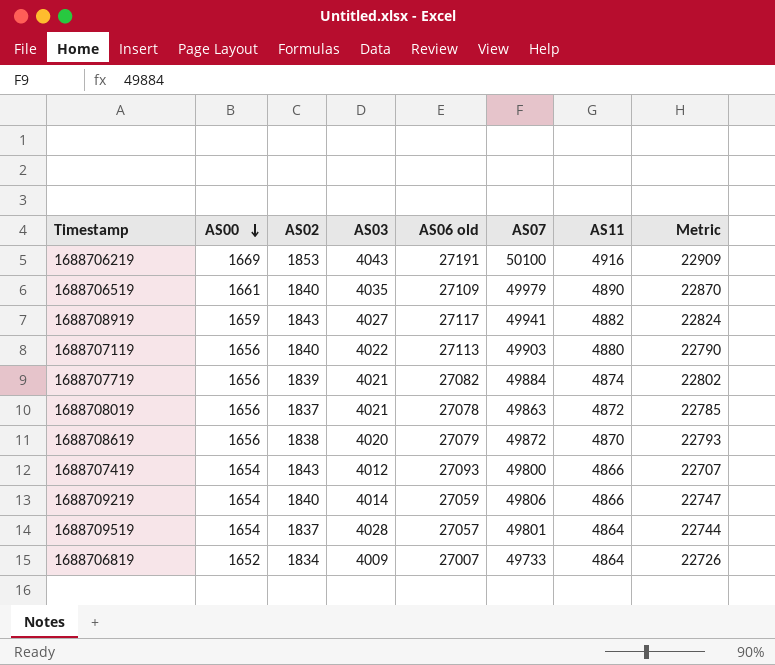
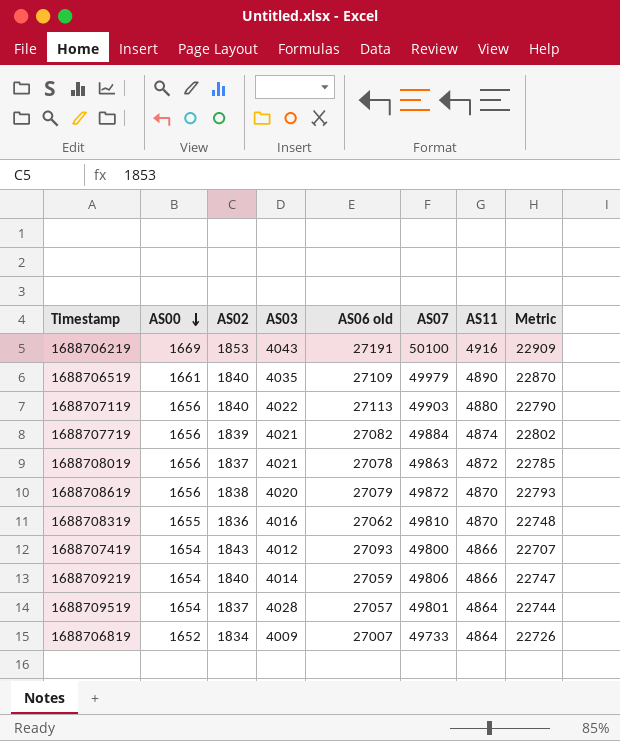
row 1688708919: 1659 | 1843 | 4027 | 27117 | 49941 | 4882 | 22824 -> none
row 1688708319: none -> 1655 | 1836 | 4016 | 27062 | 49810 | 4870 | 22748

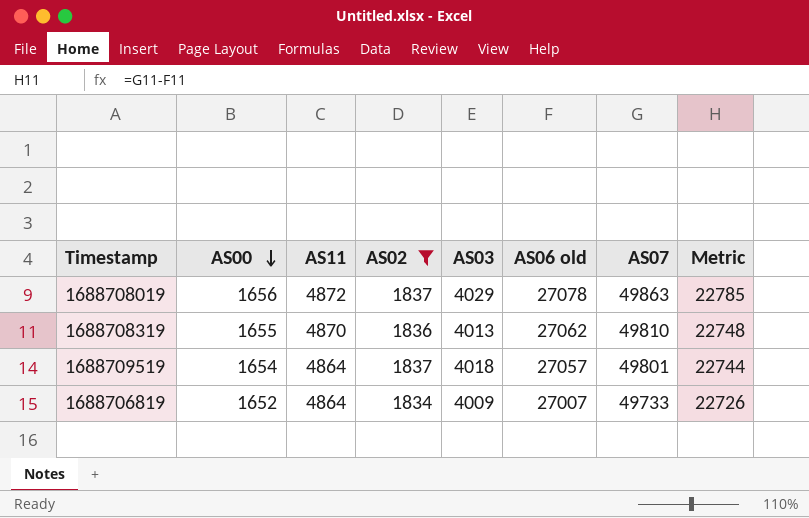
filter: none -> AS02 <= 1837
column AS11 | position: 7 -> 3
1688708019 | AS03: 4021 -> 4029
1688708319 | AS03: 4016 -> 4013
1688709519 | AS03: 4028 -> 4018

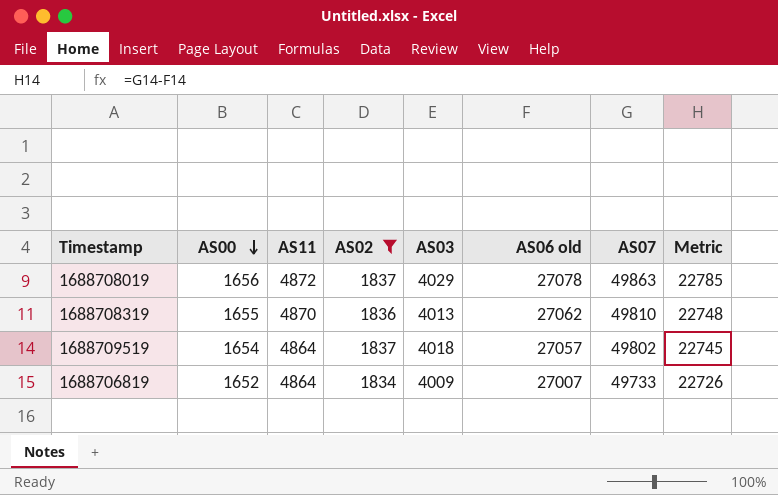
1688709519 | AS07: 49801 -> 49802
1688709519 | Metric: 22744 -> 22745

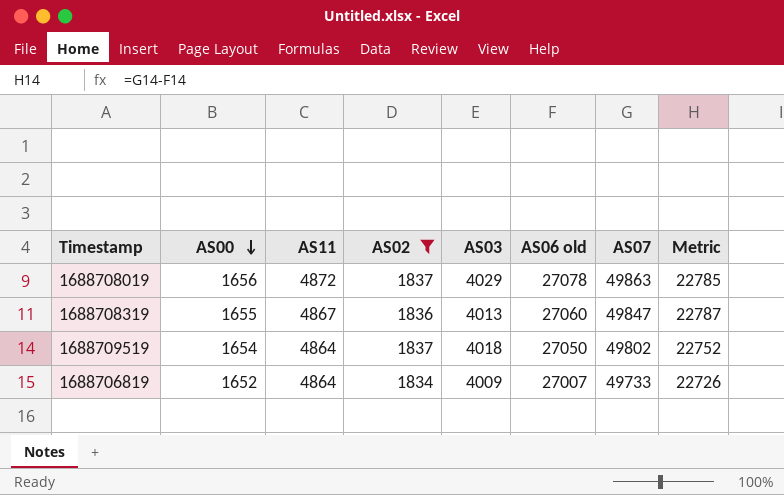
1688708319 | AS11: 4870 -> 4867
1688708319 | AS06 old: 27062 -> 27060
1688708319 | AS07: 49810 -> 49847
1688708319 | Metric: 22748 -> 22787
1688709519 | AS06 old: 27057 -> 27050
1688709519 | Metric: 22745 -> 22752

